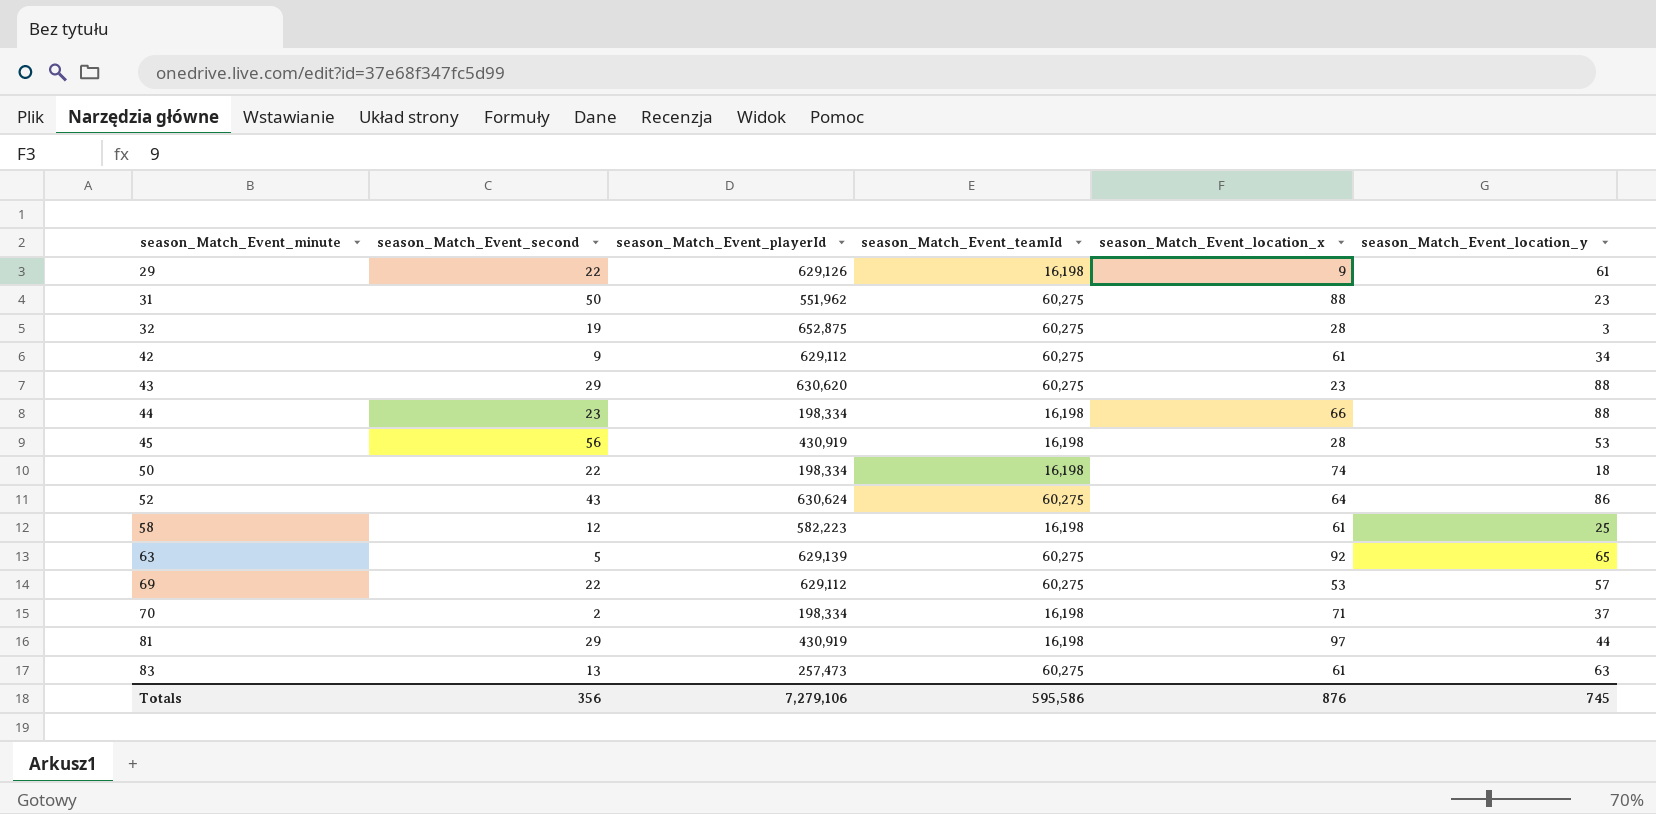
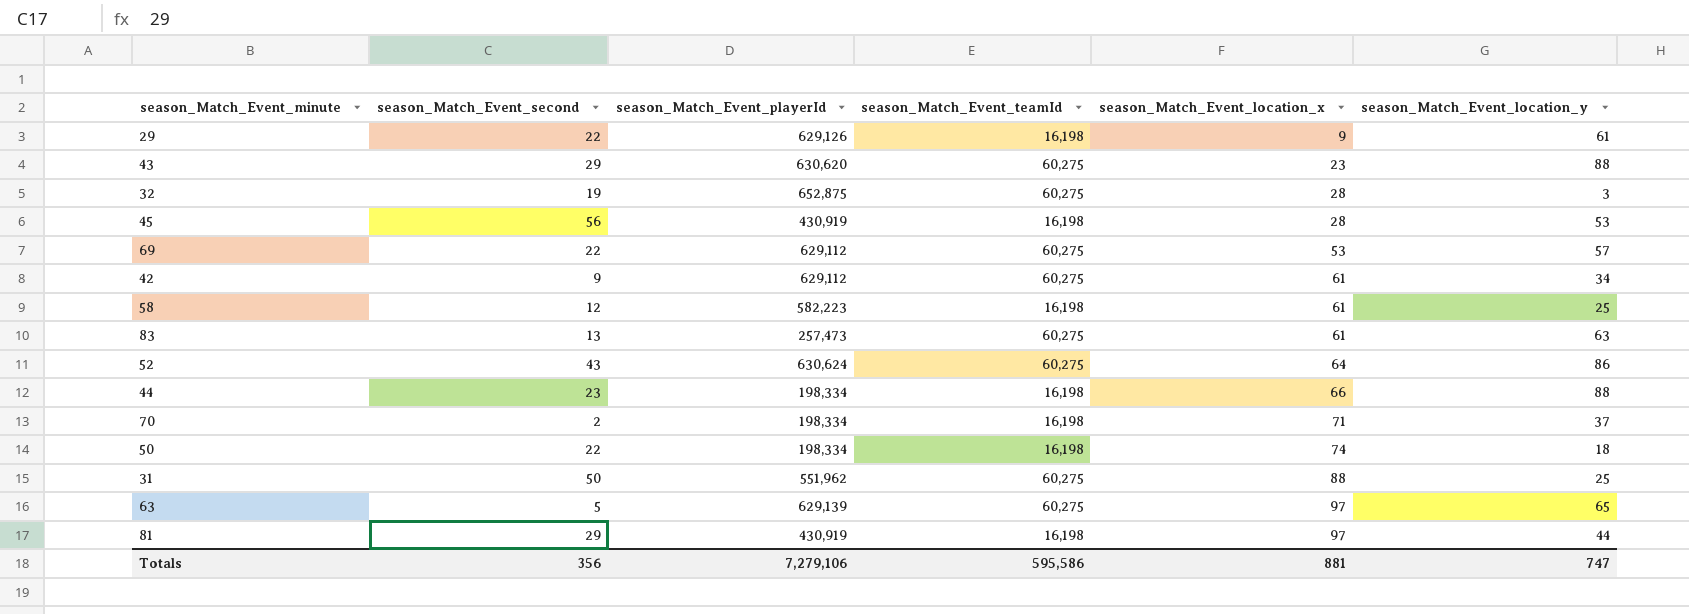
row order: season_Match_Event_minute ascending -> season_Match_Event_location_x ascending
31 | season_Match_Event_location_y: 23 -> 25
63 | season_Match_Event_location_x: 92 -> 97
Totals | season_Match_Event_location_x: 876 -> 881
Totals | season_Match_Event_location_y: 745 -> 747

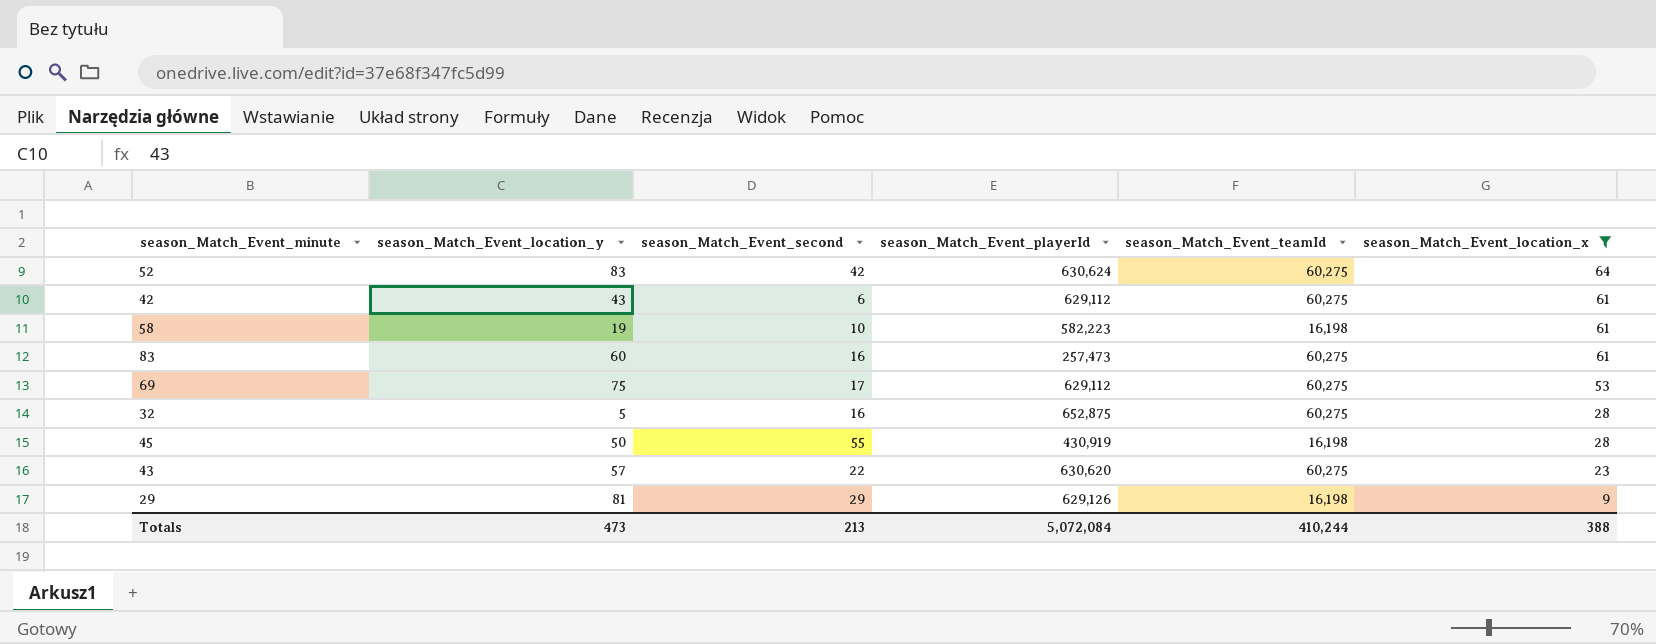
filter: none -> season_Match_Event_location_x <= 64
row order: season_Match_Event_location_x ascending -> season_Match_Event_location_x descending
column season_Match_Event_location_y | position: 6 -> 2
52 | season_Match_Event_location_y: 86 -> 83
52 | season_Match_Event_second: 43 -> 42
42 | season_Match_Event_location_y: 34 -> 43
42 | season_Match_Event_second: 9 -> 6
58 | season_Match_Event_location_y: 25 -> 19
58 | season_Match_Event_second: 12 -> 10
83 | season_Match_Event_location_y: 63 -> 60
83 | season_Match_Event_second: 13 -> 16
69 | season_Match_Event_location_y: 57 -> 75
69 | season_Match_Event_second: 22 -> 17
32 | season_Match_Event_location_y: 3 -> 5
32 | season_Match_Event_second: 19 -> 16
45 | season_Match_Event_location_y: 53 -> 50
45 | season_Match_Event_second: 56 -> 55
43 | season_Match_Event_location_y: 88 -> 57
43 | season_Match_Event_second: 29 -> 22
29 | season_Match_Event_location_y: 61 -> 81
29 | season_Match_Event_second: 22 -> 29
Totals | season_Match_Event_location_y: 747 -> 473
Totals | season_Match_Event_second: 356 -> 213
Totals | season_Match_Event_playerId: 7,279,106 -> 5,072,084
Totals | season_Match_Event_teamId: 595,586 -> 410,244
Totals | season_Match_Event_location_x: 881 -> 388

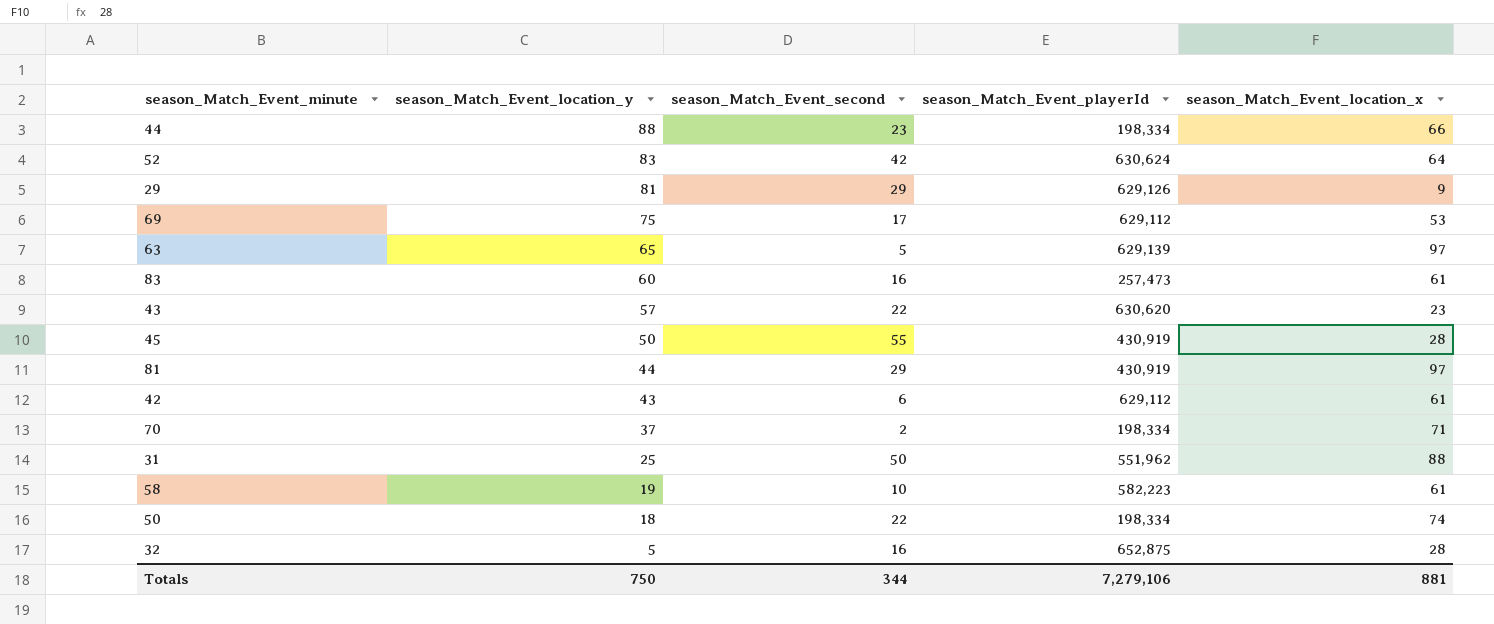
filter: season_Match_Event_location_x <= 64 -> none
row order: season_Match_Event_location_x descending -> season_Match_Event_location_y descending
column season_Match_Event_teamId | position: 5 -> none
Totals | season_Match_Event_location_y: 473 -> 750
Totals | season_Match_Event_second: 213 -> 344
Totals | season_Match_Event_playerId: 5,072,084 -> 7,279,106
Totals | season_Match_Event_location_x: 388 -> 881

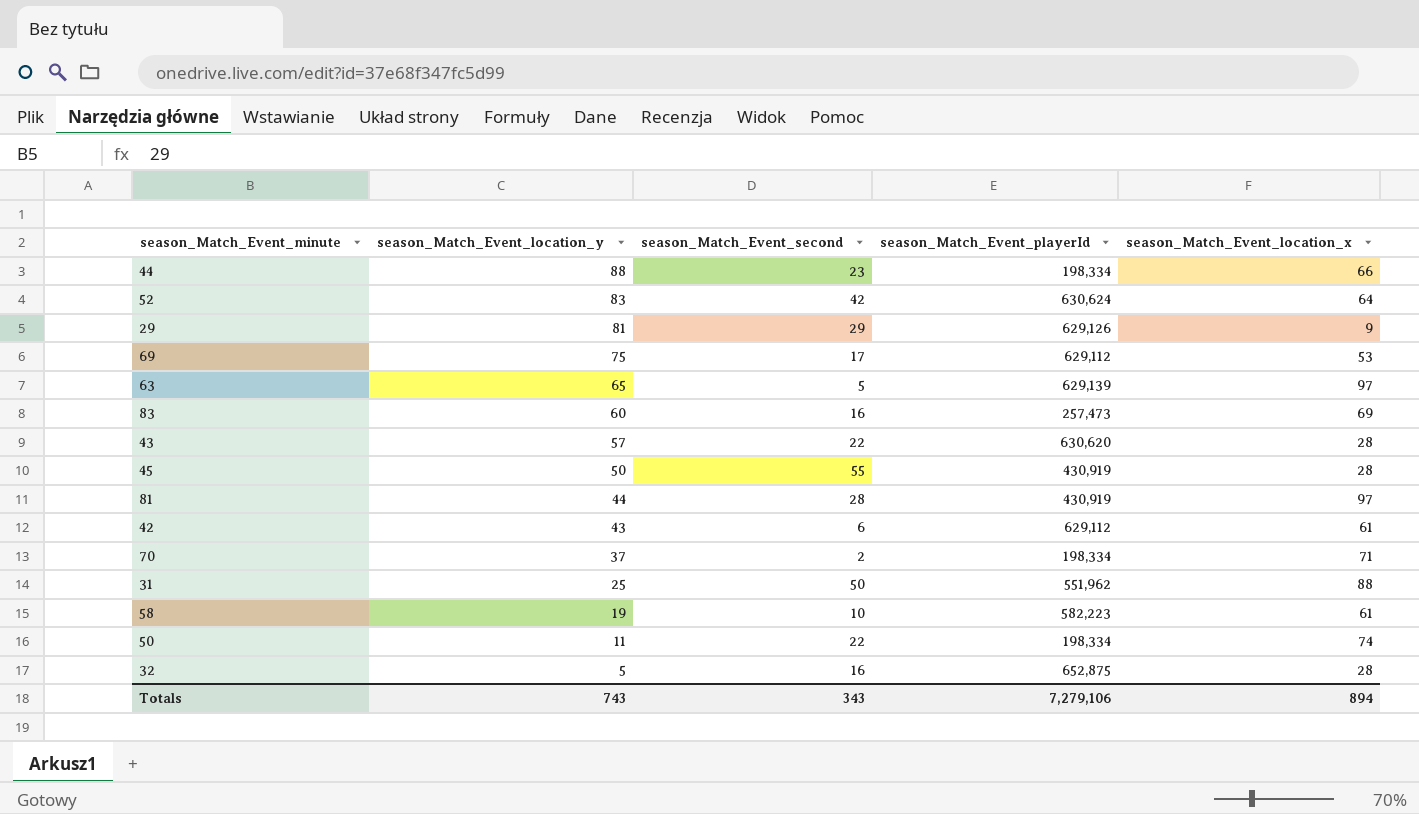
83 | season_Match_Event_location_x: 61 -> 69
43 | season_Match_Event_location_x: 23 -> 28
81 | season_Match_Event_second: 29 -> 28
50 | season_Match_Event_location_y: 18 -> 11
Totals | season_Match_Event_location_y: 750 -> 743
Totals | season_Match_Event_second: 344 -> 343
Totals | season_Match_Event_location_x: 881 -> 894

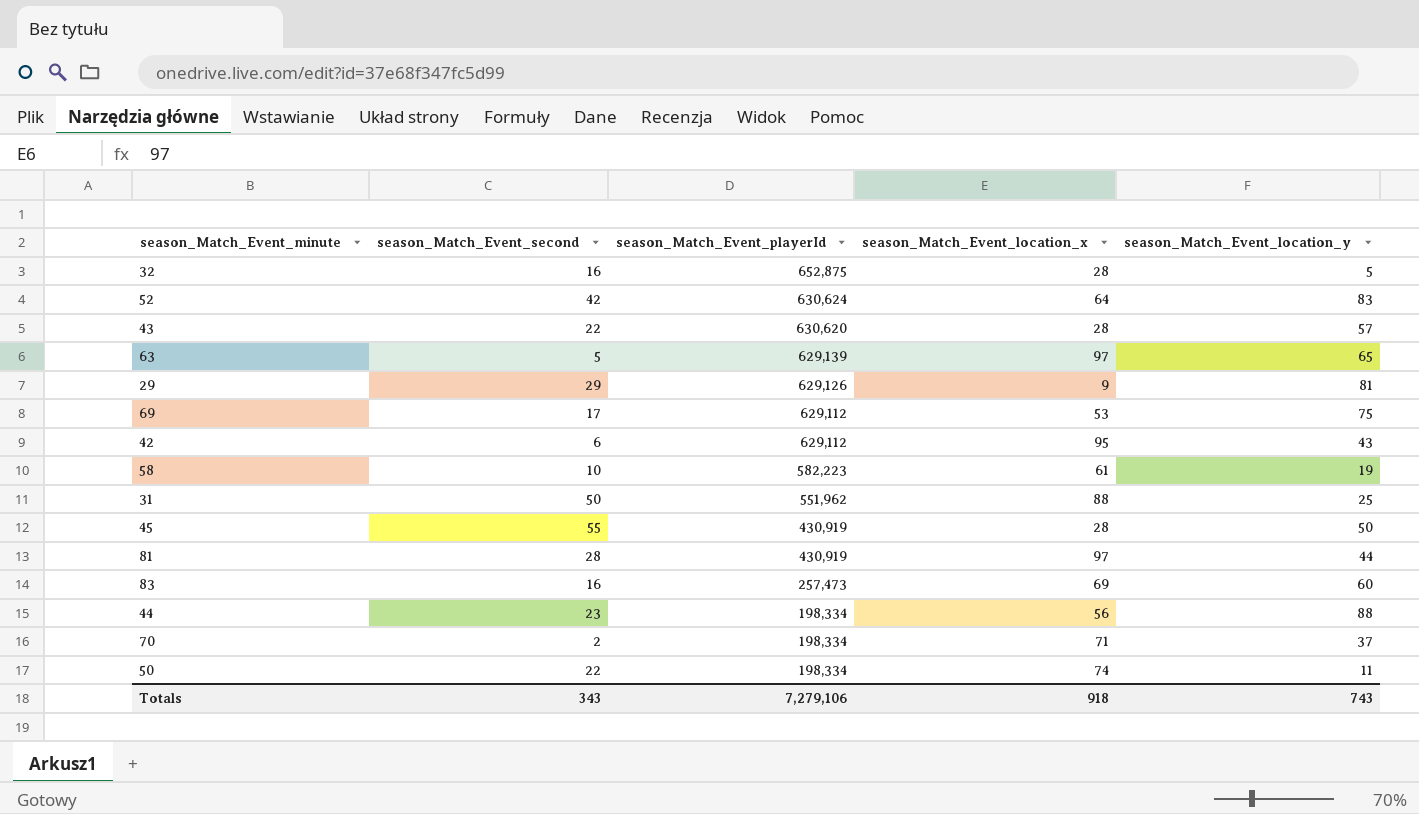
row order: season_Match_Event_location_y descending -> season_Match_Event_playerId descending
column season_Match_Event_location_y | position: 2 -> 5
42 | season_Match_Event_location_x: 61 -> 95
44 | season_Match_Event_location_x: 66 -> 56
Totals | season_Match_Event_location_x: 894 -> 918

